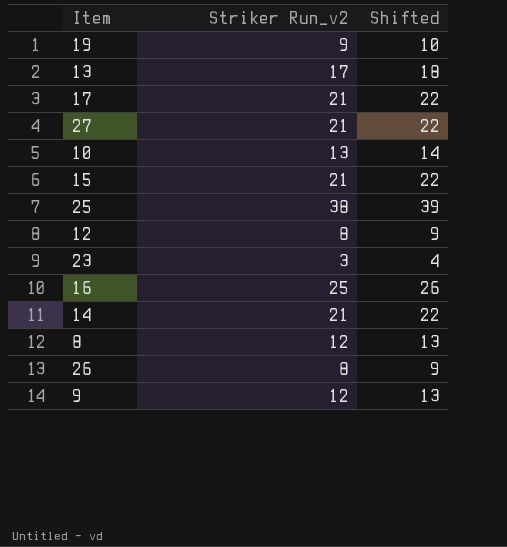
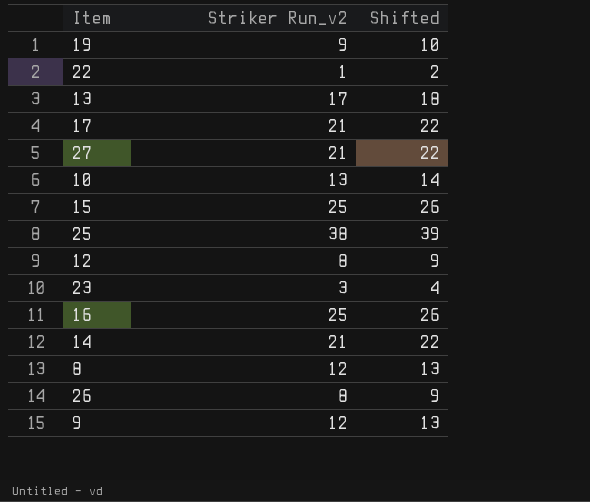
row 22: none -> 1 | 2
15 | Striker Run_v2: 21 -> 25
15 | Shifted: 22 -> 26

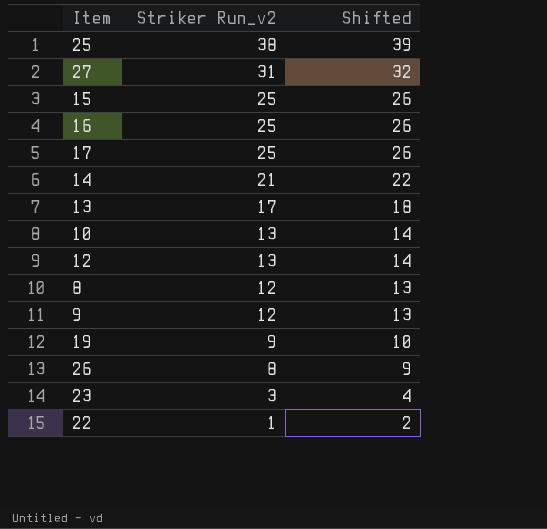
row order: none -> Striker Run_v2 descending
27 | Striker Run_v2: 21 -> 31
27 | Shifted: 22 -> 32
17 | Striker Run_v2: 21 -> 25
17 | Shifted: 22 -> 26
12 | Striker Run_v2: 8 -> 13
12 | Shifted: 9 -> 14

